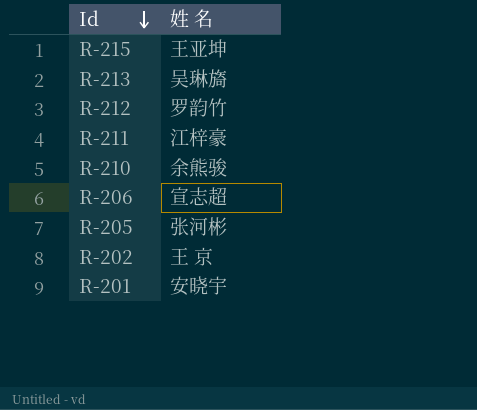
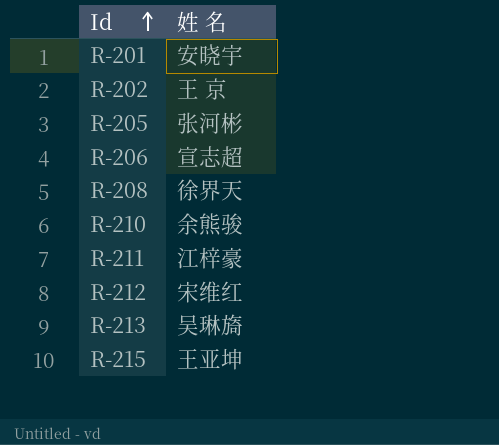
row order: Id descending -> Id ascending
row R-208: none -> 徐界天
R-212 | 姓 名: 罗韵竹 -> 宋维红

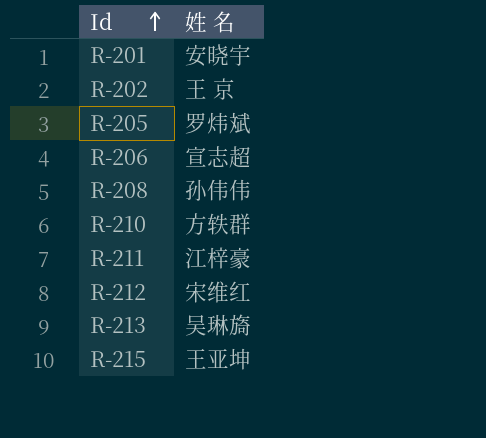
R-205 | 姓 名: 张河彬 -> 罗炜斌
R-208 | 姓 名: 徐界天 -> 孙伟伟
R-210 | 姓 名: 余熊骏 -> 方轶群

